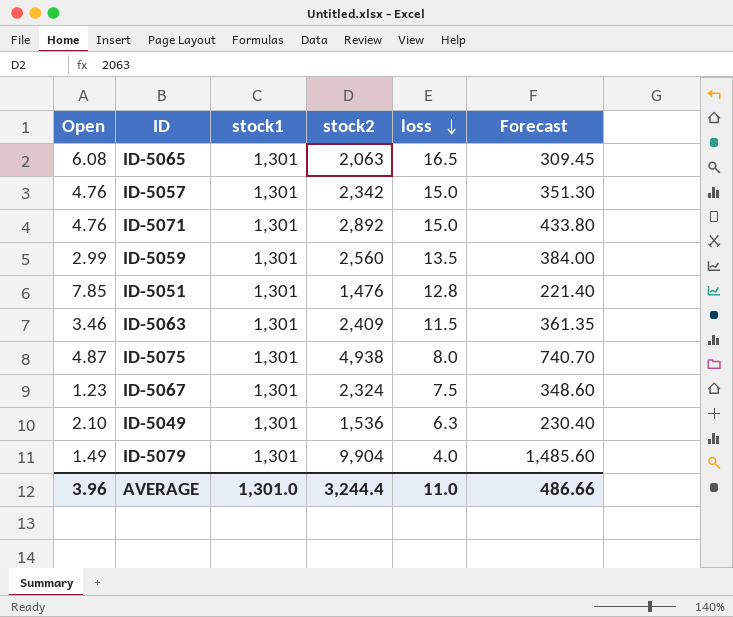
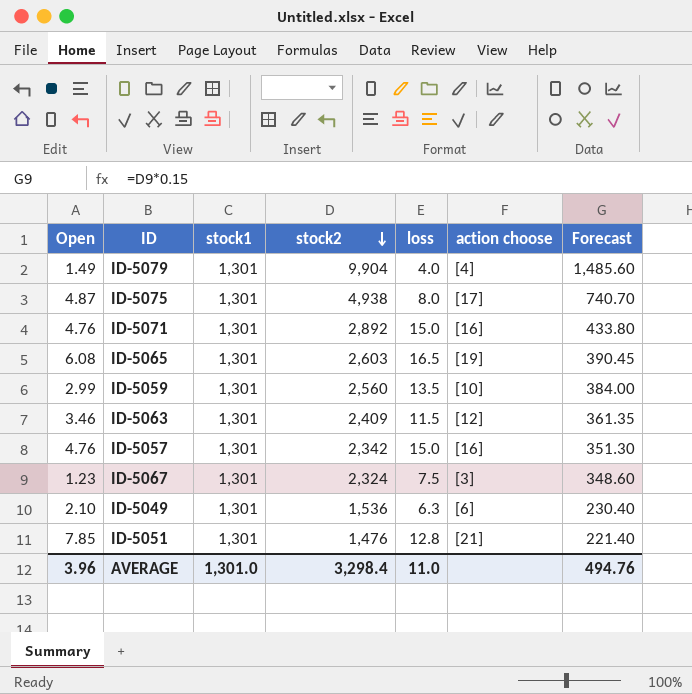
row order: loss descending -> stock2 descending
column action choose | position: none -> 6
ID-5065 | stock2: 2,063 -> 2,603
ID-5065 | Forecast: 309.45 -> 390.45
AVERAGE | stock2: 3,244.4 -> 3,298.4
AVERAGE | Forecast: 486.66 -> 494.76

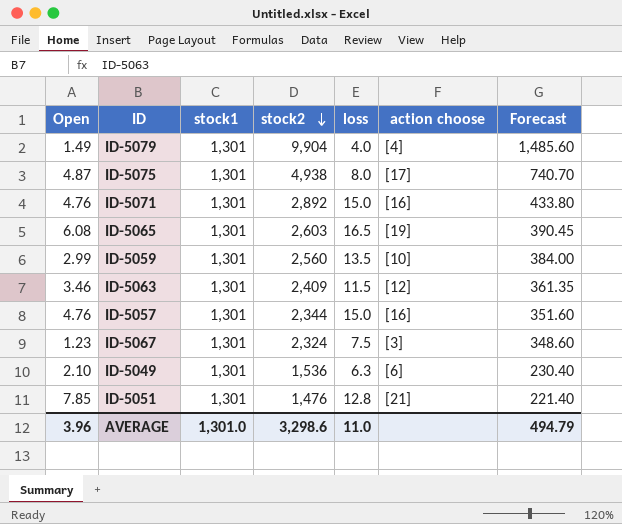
ID-5057 | stock2: 2,342 -> 2,344
ID-5057 | Forecast: 351.30 -> 351.60
AVERAGE | stock2: 3,298.4 -> 3,298.6
AVERAGE | Forecast: 494.76 -> 494.79

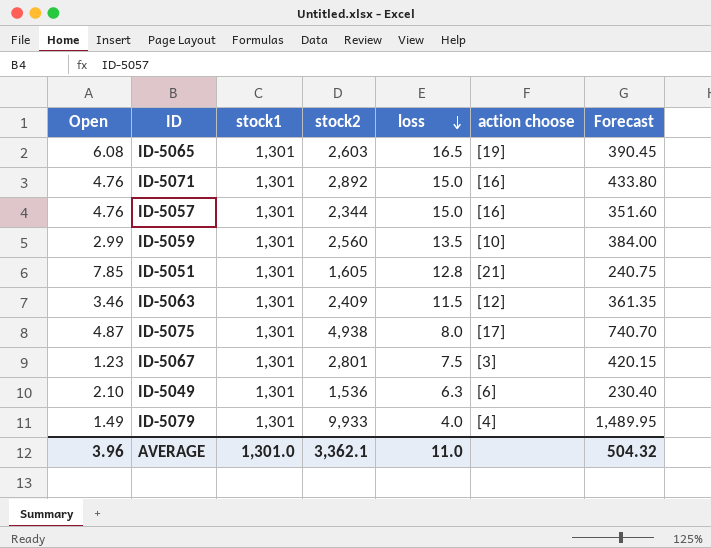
row order: stock2 descending -> loss descending
ID-5051 | stock2: 1,476 -> 1,605
ID-5051 | Forecast: 221.40 -> 240.75
ID-5067 | stock2: 2,324 -> 2,801
ID-5067 | Forecast: 348.60 -> 420.15
ID-5079 | stock2: 9,904 -> 9,933
ID-5079 | Forecast: 1,485.60 -> 1,489.95
AVERAGE | stock2: 3,298.6 -> 3,362.1
AVERAGE | Forecast: 494.79 -> 504.32

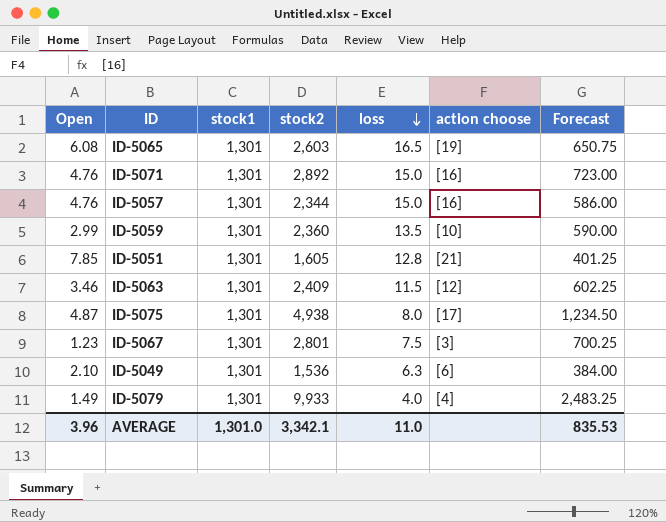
column Forecast | formula: [stock2] * 0.15 -> [stock2] * 0.25
ID-5059 | stock2: 2,560 -> 2,360
AVERAGE | stock2: 3,362.1 -> 3,342.1
AVERAGE | Forecast: 504.32 -> 835.53

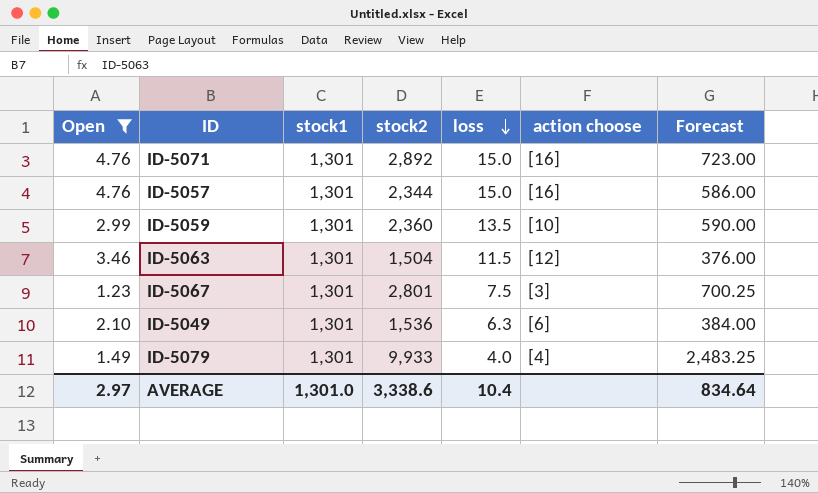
filter: none -> Open <= 4.76
ID-5063 | stock2: 2,409 -> 1,504
ID-5063 | Forecast: 602.25 -> 376.00
AVERAGE | Open: 3.96 -> 2.97
AVERAGE | stock2: 3,342.1 -> 3,338.6
AVERAGE | loss: 11.0 -> 10.4
AVERAGE | Forecast: 835.53 -> 834.64

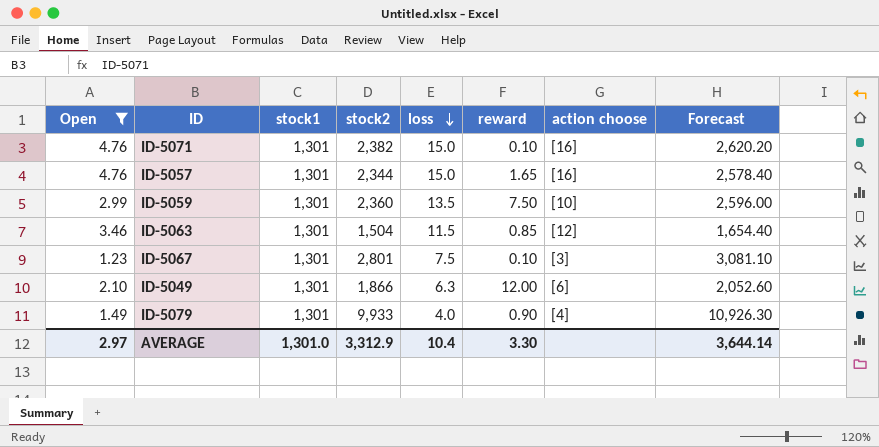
column reward | position: none -> 6
column Forecast | formula: [stock2] * 0.25 -> [stock2] * 1.1
ID-5071 | stock2: 2,892 -> 2,382
ID-5049 | stock2: 1,536 -> 1,866
AVERAGE | stock2: 3,338.6 -> 3,312.9
AVERAGE | Forecast: 834.64 -> 3,644.14

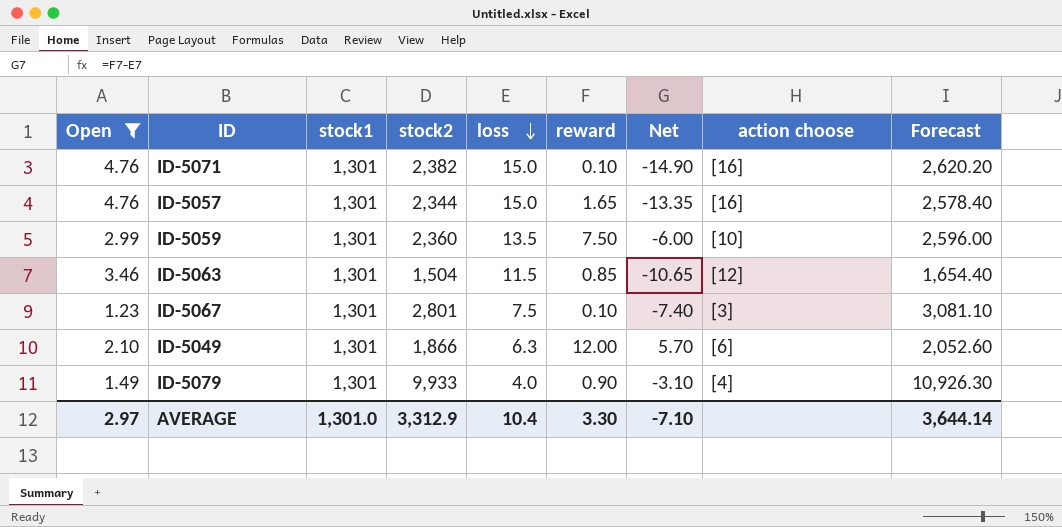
column Net | formula: none -> [reward] - [loss]

